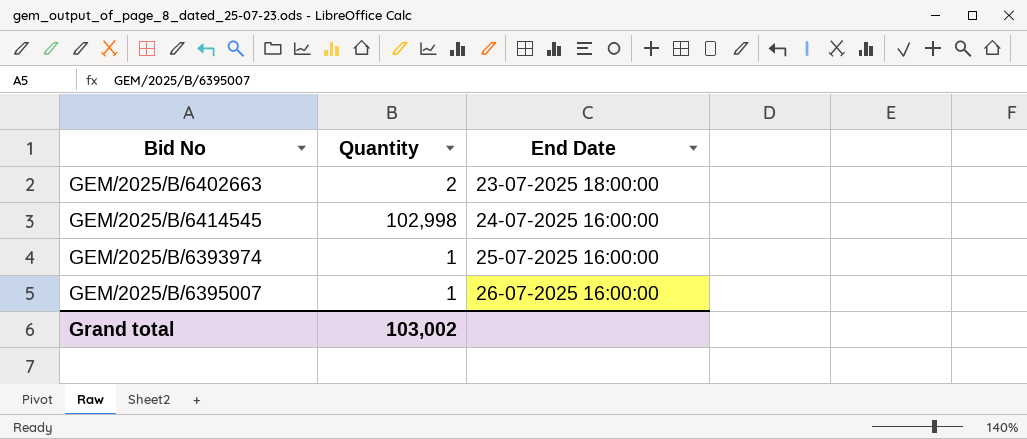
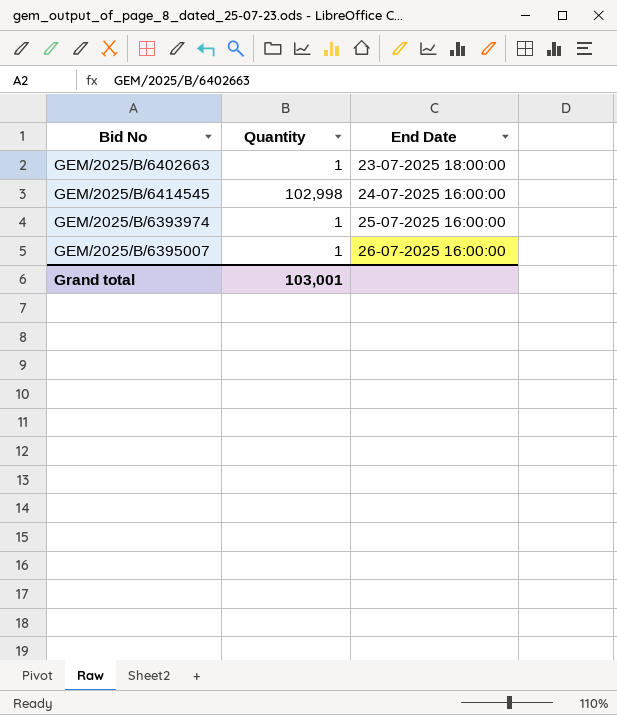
GEM/2025/B/6402663 | Quantity: 2 -> 1
Grand total | Quantity: 103,002 -> 103,001

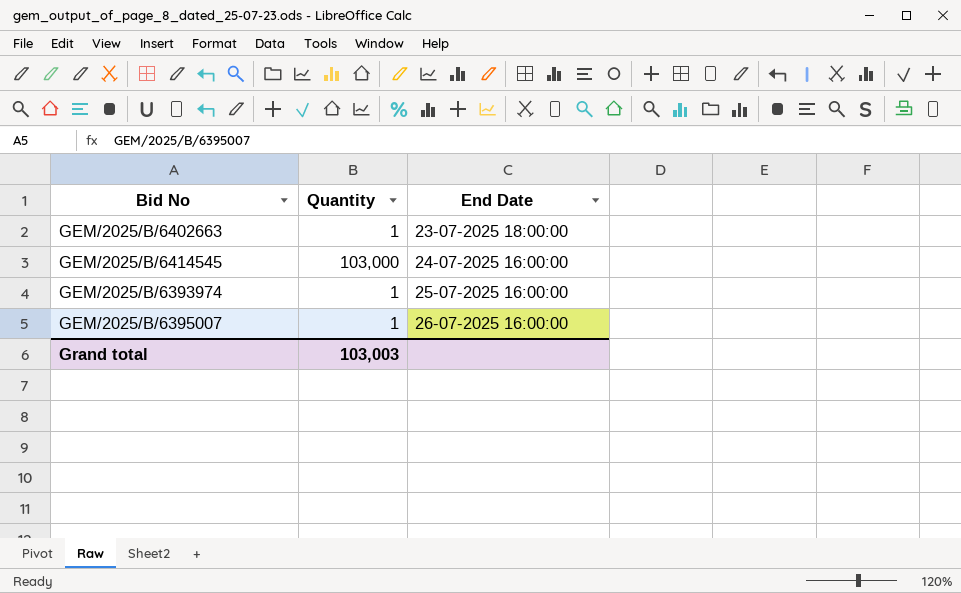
GEM/2025/B/6414545 | Quantity: 102,998 -> 103,000
Grand total | Quantity: 103,001 -> 103,003

